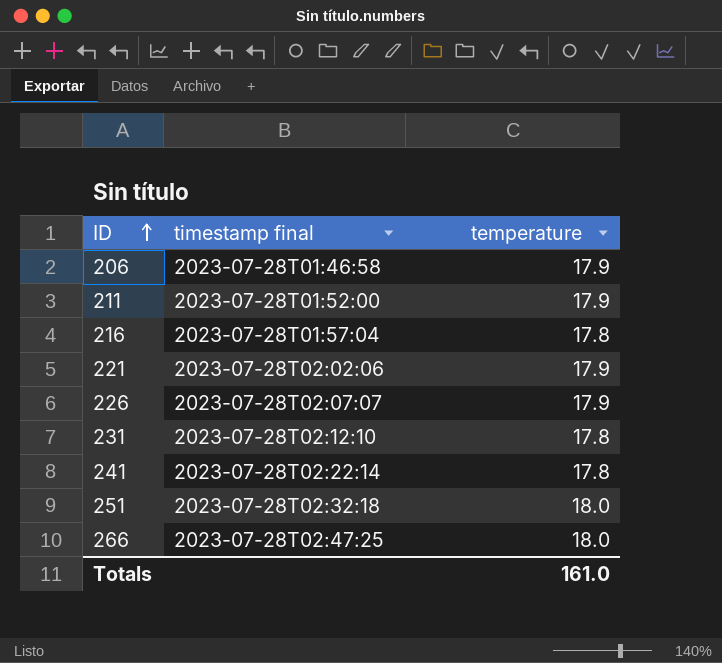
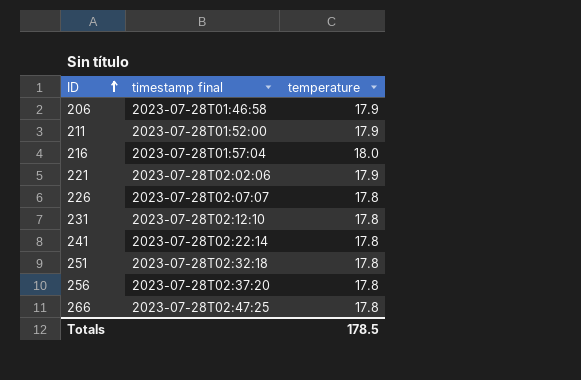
216 | temperature: 17.8 -> 18.0
226 | temperature: 17.9 -> 17.8
251 | temperature: 18.0 -> 17.8
row 256: none -> 2023-07-28T02:37:20 | 17.8
266 | temperature: 18.0 -> 17.8
Totals | temperature: 161.0 -> 178.5

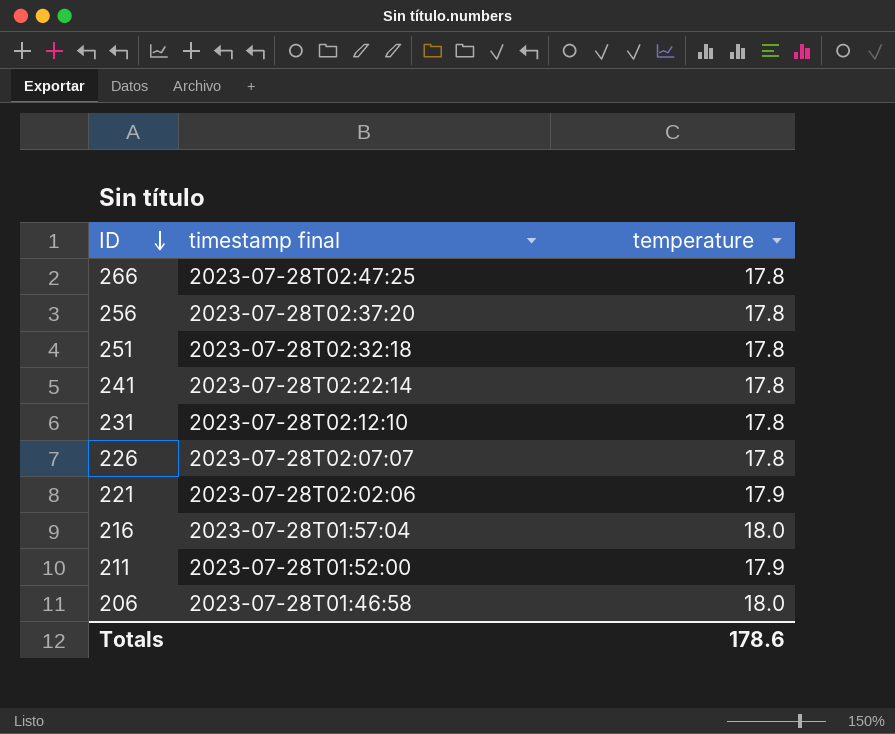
row order: ID ascending -> ID descending
206 | temperature: 17.9 -> 18.0
Totals | temperature: 178.5 -> 178.6

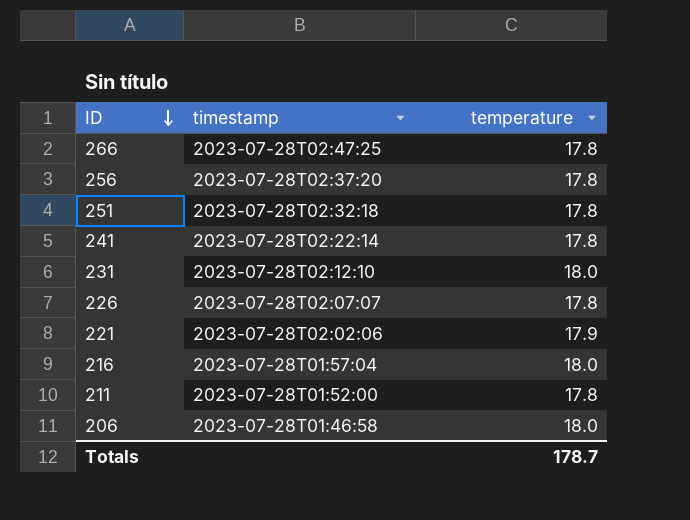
column name: timestamp final -> timestamp
231 | temperature: 17.8 -> 18.0
211 | temperature: 17.9 -> 17.8
Totals | temperature: 178.6 -> 178.7

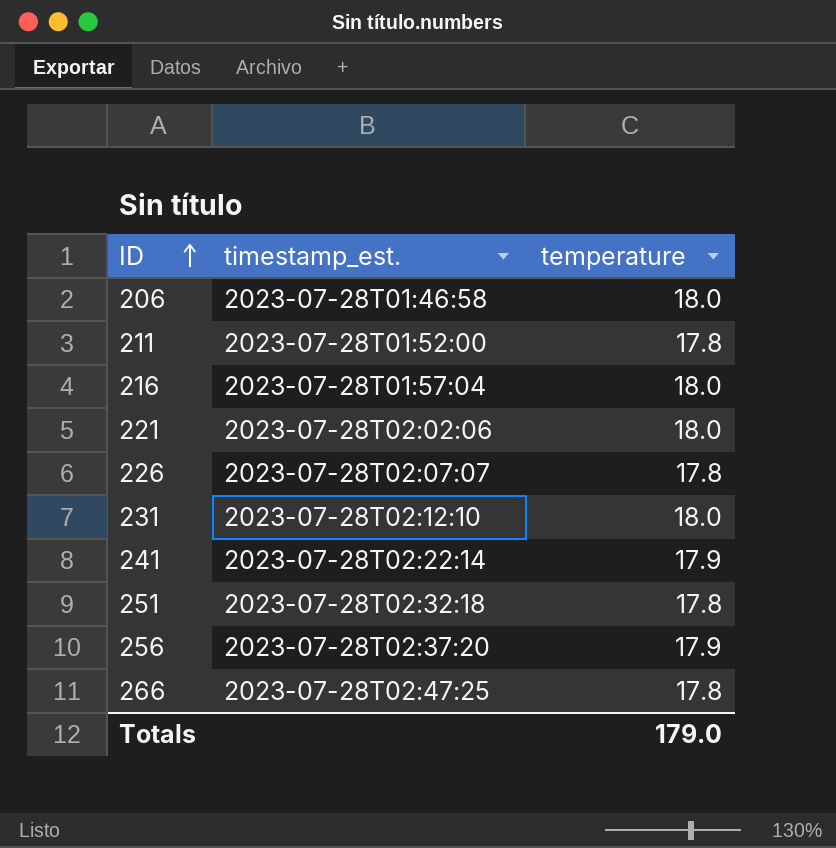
row order: ID descending -> ID ascending
column name: timestamp -> timestamp_est.
221 | temperature: 17.9 -> 18.0
241 | temperature: 17.8 -> 17.9
256 | temperature: 17.8 -> 17.9
Totals | temperature: 178.7 -> 179.0

